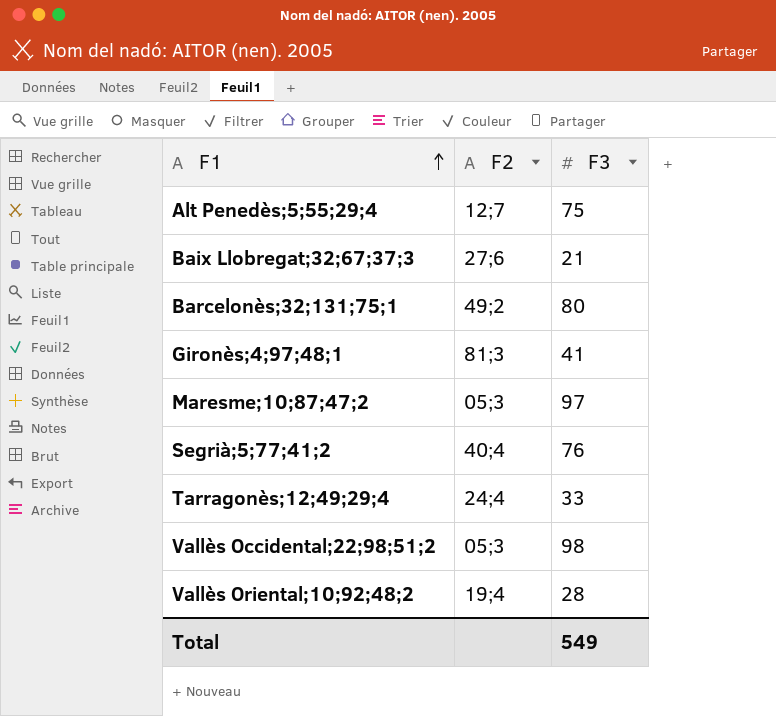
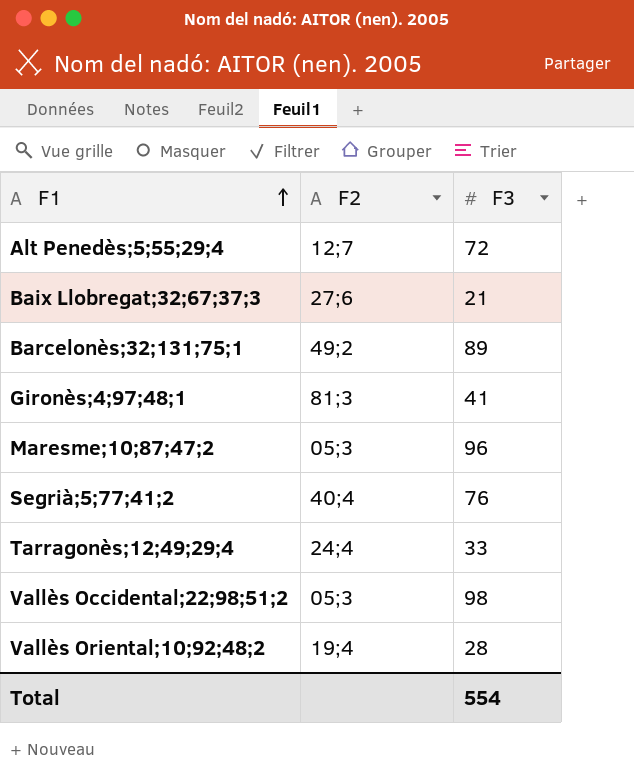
Alt Penedès;5;55;29;4 | F3: 75 -> 72
Barcelonès;32;131;75;1 | F3: 80 -> 89
Maresme;10;87;47;2 | F3: 97 -> 96
Total | F3: 549 -> 554

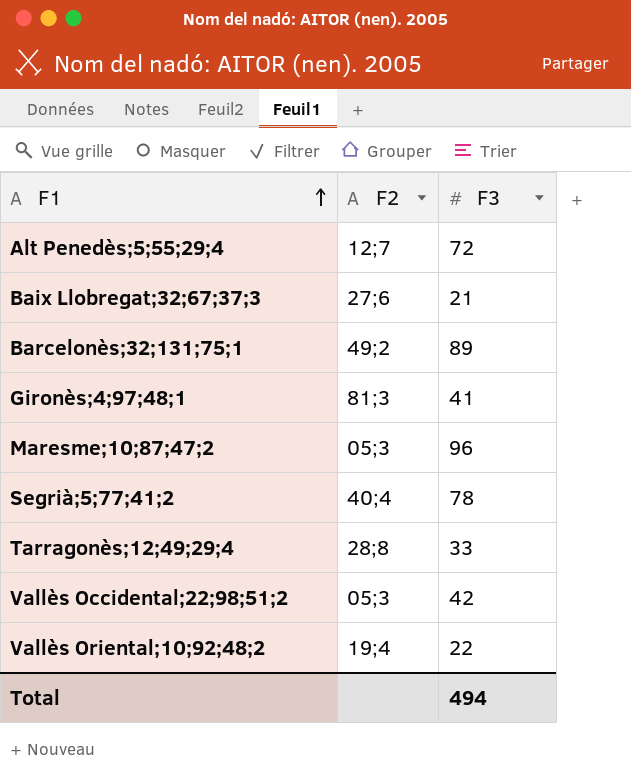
Segrià;5;77;41;2 | F3: 76 -> 78
Tarragonès;12;49;29;4 | F2: 24;4 -> 28;8
Vallès Occidental;22;98;51;2 | F3: 98 -> 42
Vallès Oriental;10;92;48;2 | F3: 28 -> 22
Total | F3: 554 -> 494

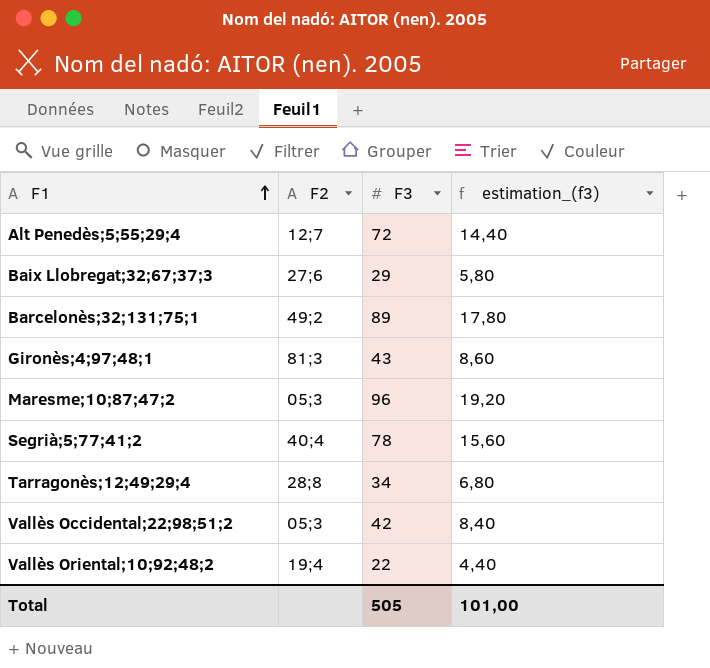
column estimation_(f3) | formula: none -> [F3] * 0,2
Baix Llobregat;32;67;37;3 | F3: 21 -> 29
Gironès;4;97;48;1 | F3: 41 -> 43
Tarragonès;12;49;29;4 | F3: 33 -> 34
Total | F3: 494 -> 505

